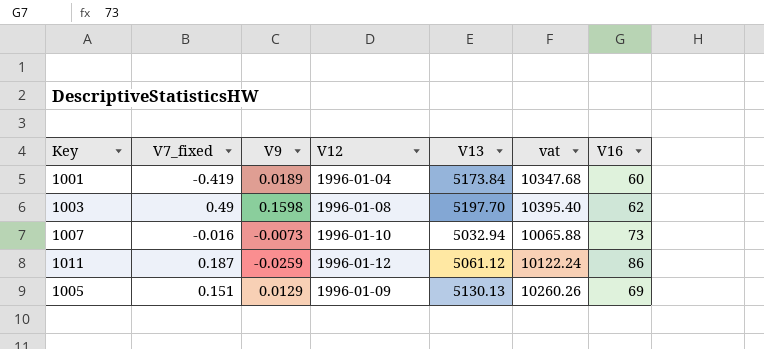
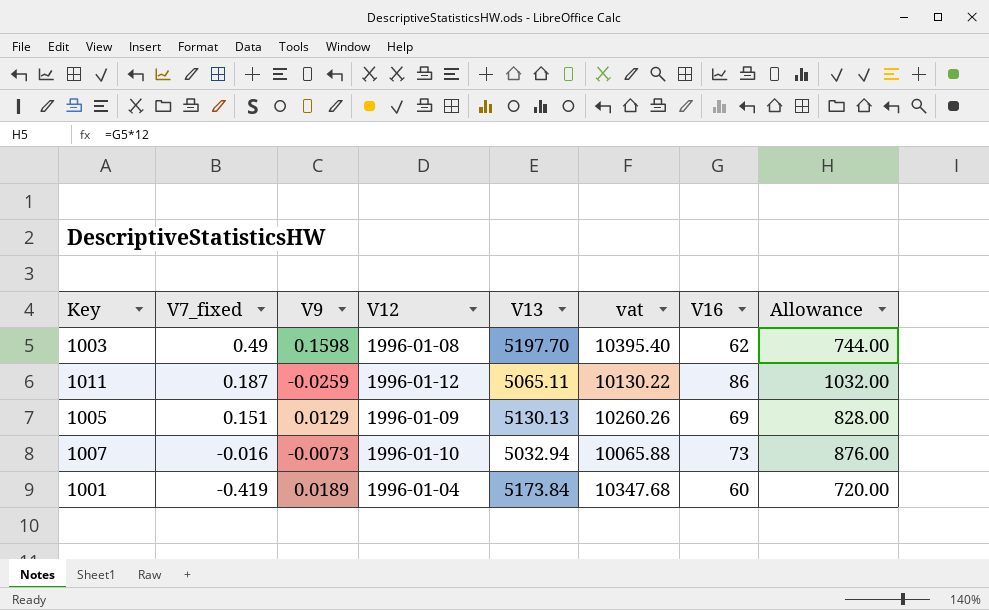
row order: none -> V7_fixed descending
column Allowance | formula: none -> [V16] * 12
1011 | V13: 5061.12 -> 5065.11
1011 | vat: 10122.24 -> 10130.22

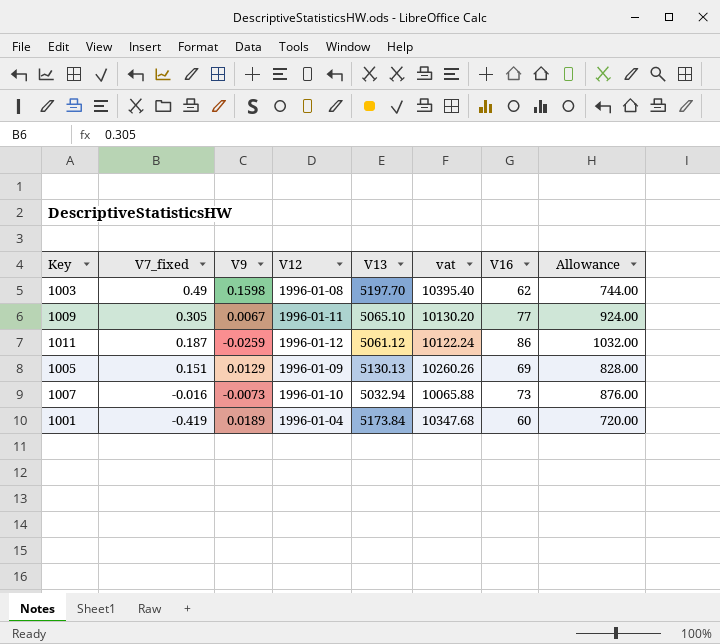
row 1009: none -> 0.305 | 0.0067 | 1996-01-11 | 5065.10 | 10130.20 | 77 | 924.00
1011 | V13: 5065.11 -> 5061.12
1011 | vat: 10130.22 -> 10122.24

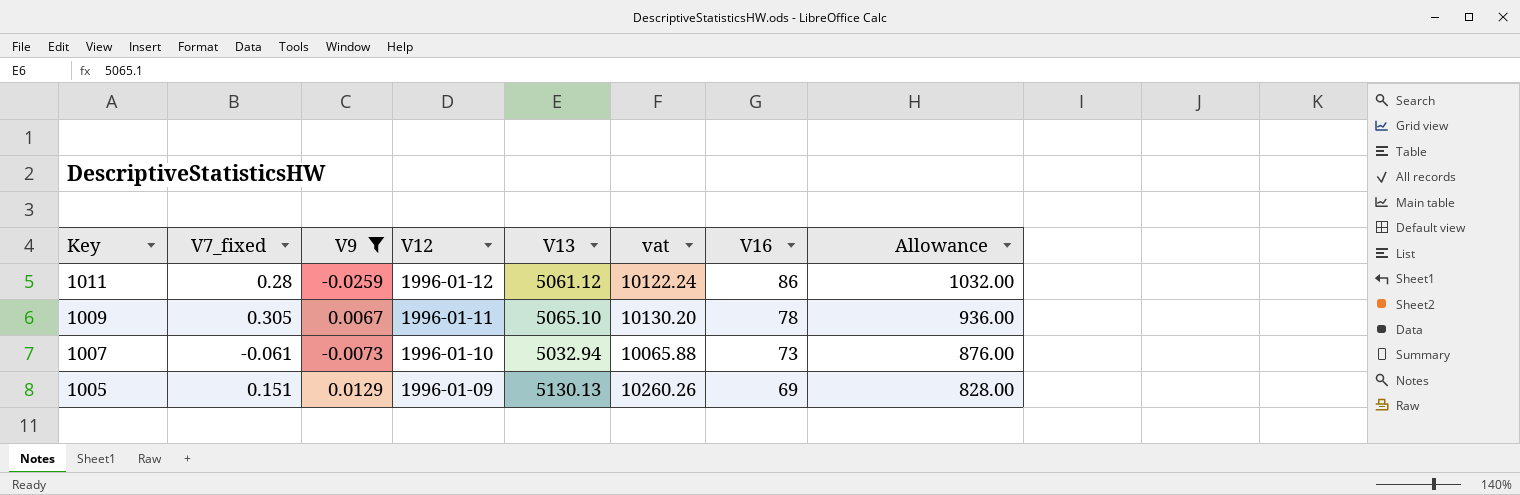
filter: none -> V9 <= 0.0129
row order: V7_fixed descending -> Key descending
1011 | V7_fixed: 0.187 -> 0.28
1009 | V16: 77 -> 78
1009 | Allowance: 924.00 -> 936.00
1007 | V7_fixed: -0.016 -> -0.061

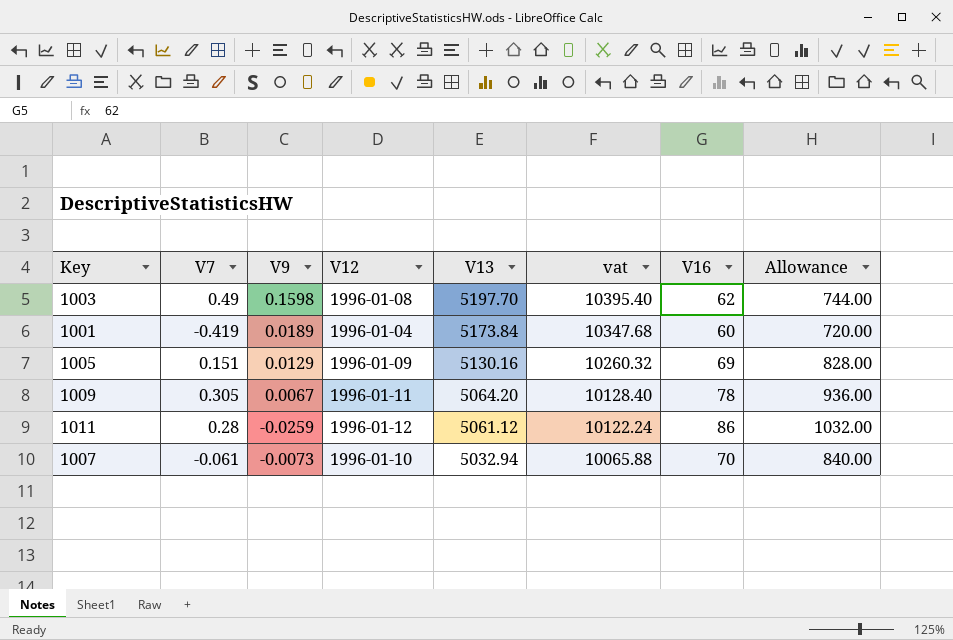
filter: V9 <= 0.0129 -> none
row order: Key descending -> V13 descending
column name: V7_fixed -> V7
1005 | V13: 5130.13 -> 5130.16
1005 | vat: 10260.26 -> 10260.32
1009 | V13: 5065.10 -> 5064.20
1009 | vat: 10130.20 -> 10128.40
1007 | V16: 73 -> 70
1007 | Allowance: 876.00 -> 840.00

